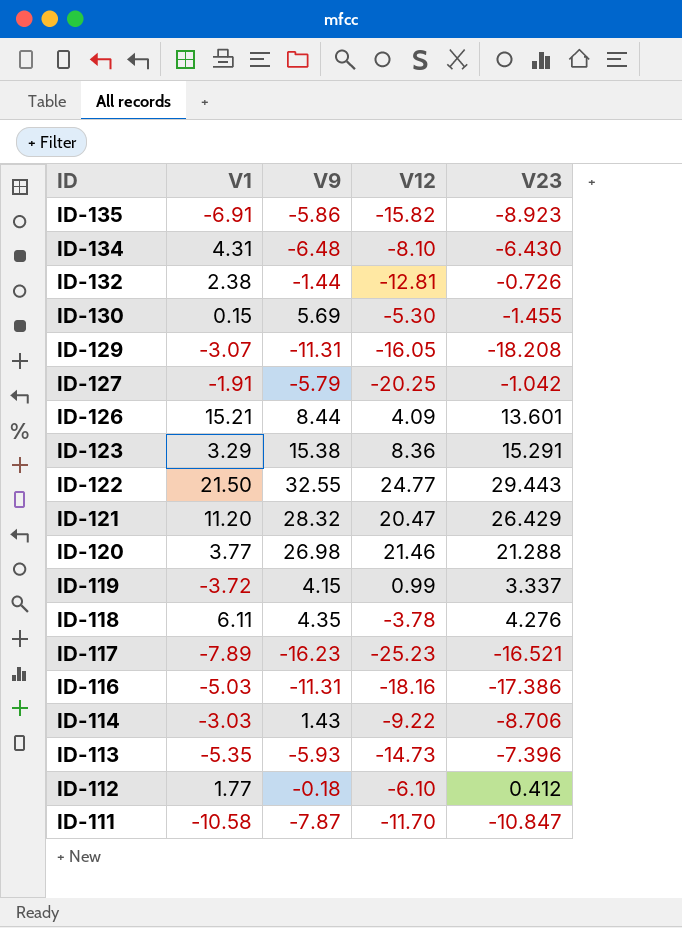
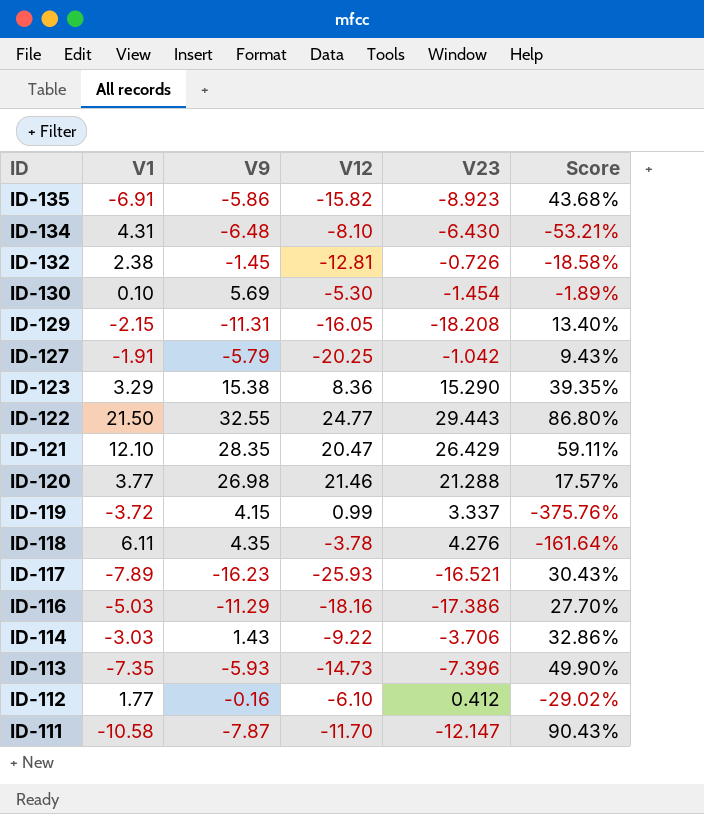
column Score | formula: none -> [V1] / [V12]
row ID-126: 15.21 | 8.44 | 4.09 | 13.601 -> none
ID-132 | V9: -1.44 -> -1.45
ID-130 | V1: 0.15 -> 0.10
ID-130 | V23: -1.455 -> -1.454
ID-129 | V1: -3.07 -> -2.15
ID-123 | V23: 15.291 -> 15.290
ID-121 | V1: 11.20 -> 12.10
ID-121 | V9: 28.32 -> 28.35
ID-117 | V12: -25.23 -> -25.93
ID-116 | V9: -11.31 -> -11.29
ID-114 | V23: -8.706 -> -3.706
ID-113 | V1: -5.35 -> -7.35
ID-112 | V9: -0.18 -> -0.16
ID-111 | V23: -10.847 -> -12.147

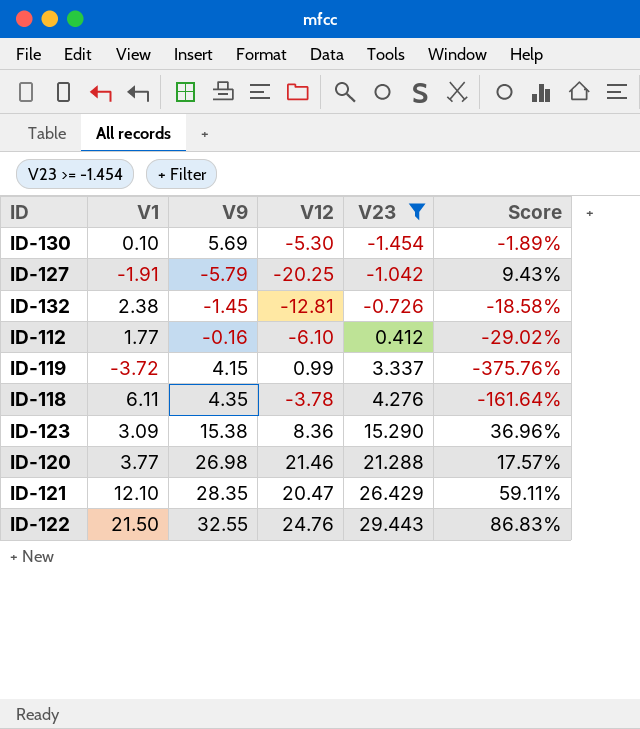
filter: none -> V23 >= -1.454
row order: ID descending -> V23 ascending
ID-123 | V1: 3.29 -> 3.09
ID-123 | Score: 39.35% -> 36.96%
ID-122 | V12: 24.77 -> 24.76
ID-122 | Score: 86.80% -> 86.83%

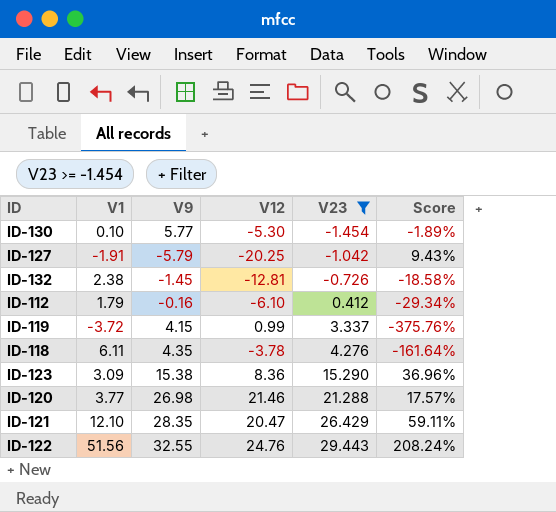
ID-130 | V9: 5.69 -> 5.77
ID-112 | V1: 1.77 -> 1.79
ID-112 | Score: -29.02% -> -29.34%
ID-122 | V1: 21.50 -> 51.56
ID-122 | Score: 86.83% -> 208.24%

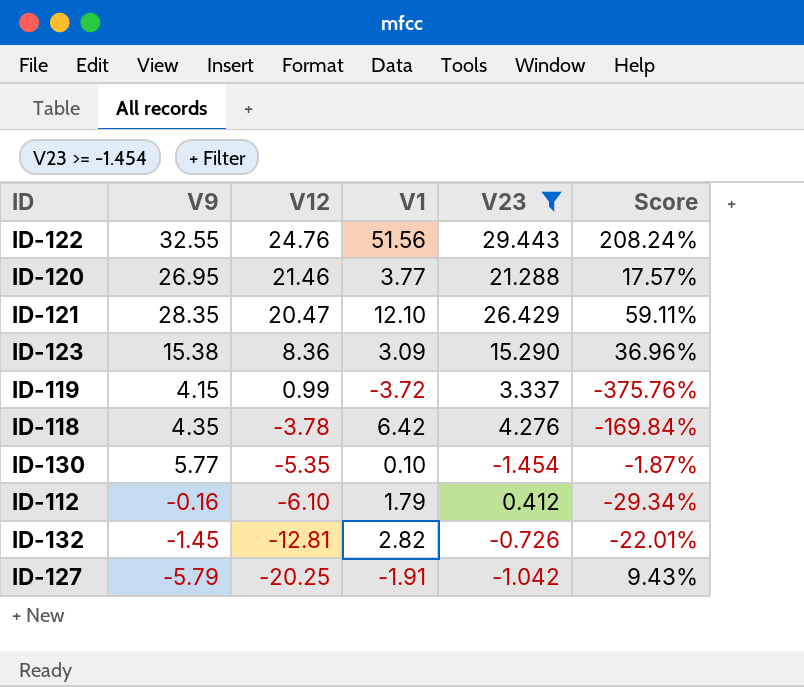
row order: V23 ascending -> V12 descending
column V1 | position: 2 -> 4
ID-120 | V9: 26.98 -> 26.95
ID-118 | V1: 6.11 -> 6.42
ID-118 | Score: -161.64% -> -169.84%
ID-130 | V12: -5.30 -> -5.35
ID-130 | Score: -1.89% -> -1.87%
ID-132 | V1: 2.38 -> 2.82
ID-132 | Score: -18.58% -> -22.01%

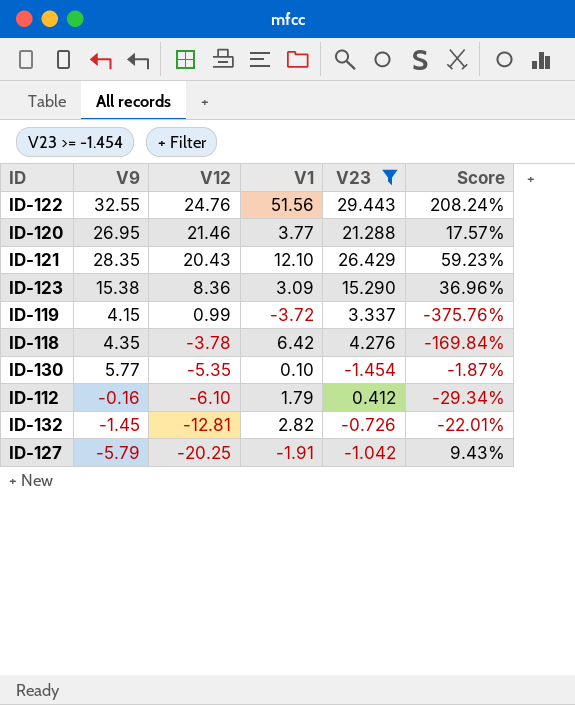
ID-121 | V12: 20.47 -> 20.43
ID-121 | Score: 59.11% -> 59.23%

